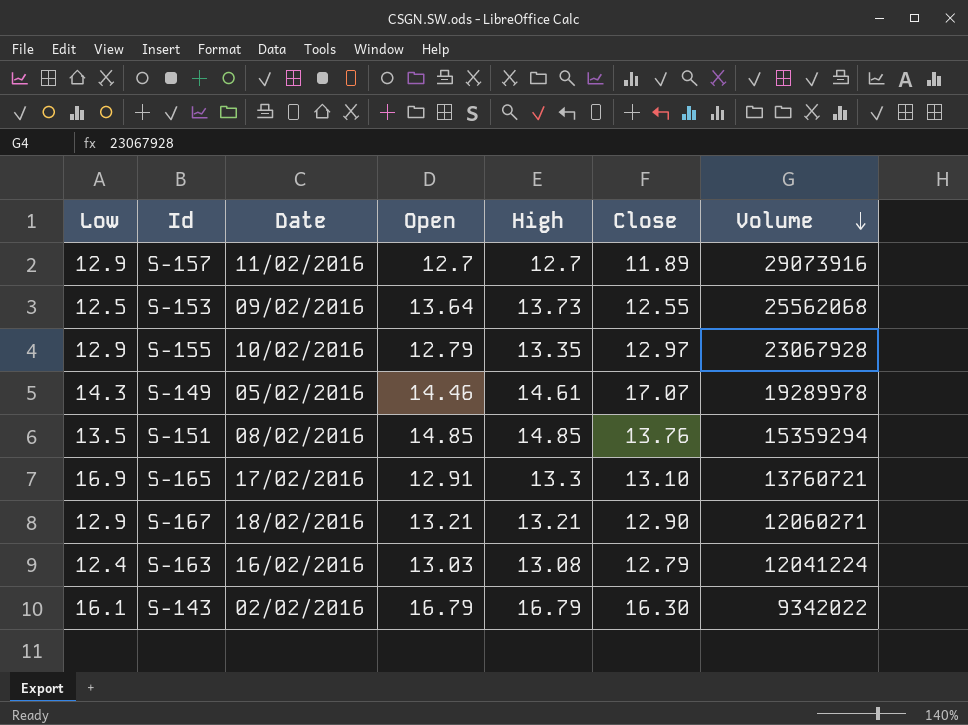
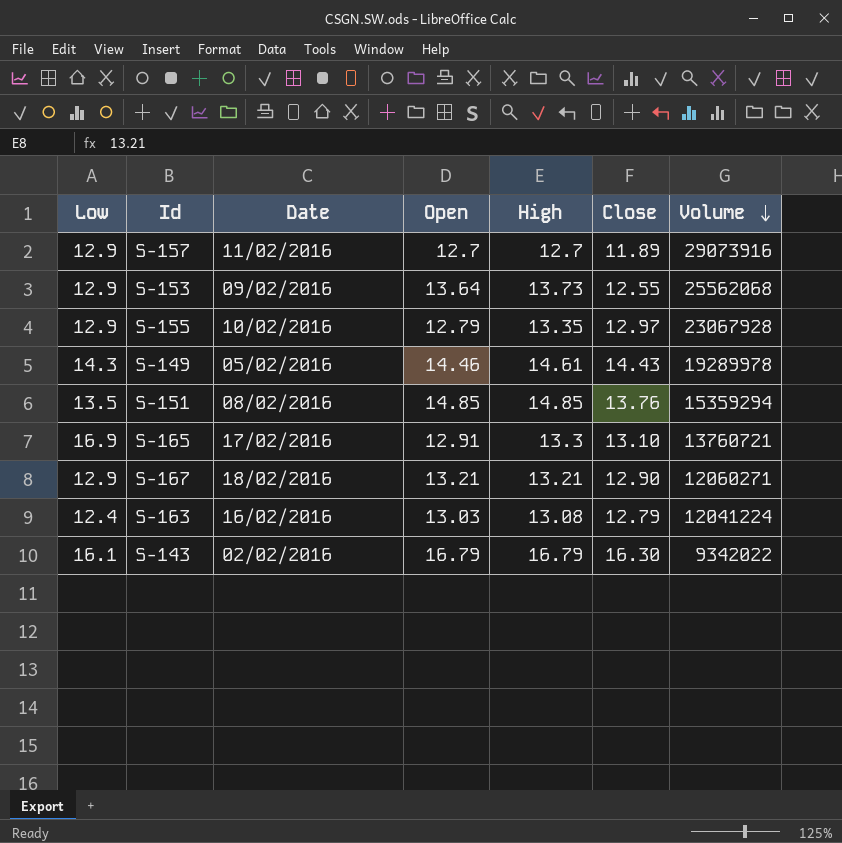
S-153 | Low: 12.5 -> 12.9
S-149 | Close: 17.07 -> 14.43

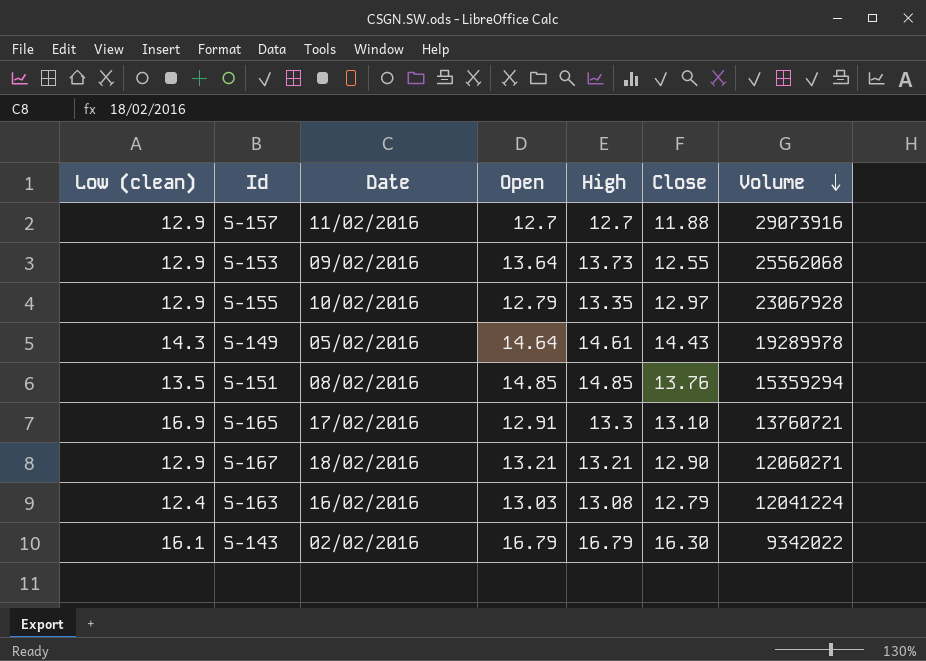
column name: Low -> Low (clean)
S-157 | Close: 11.89 -> 11.88
S-149 | Open: 14.46 -> 14.64

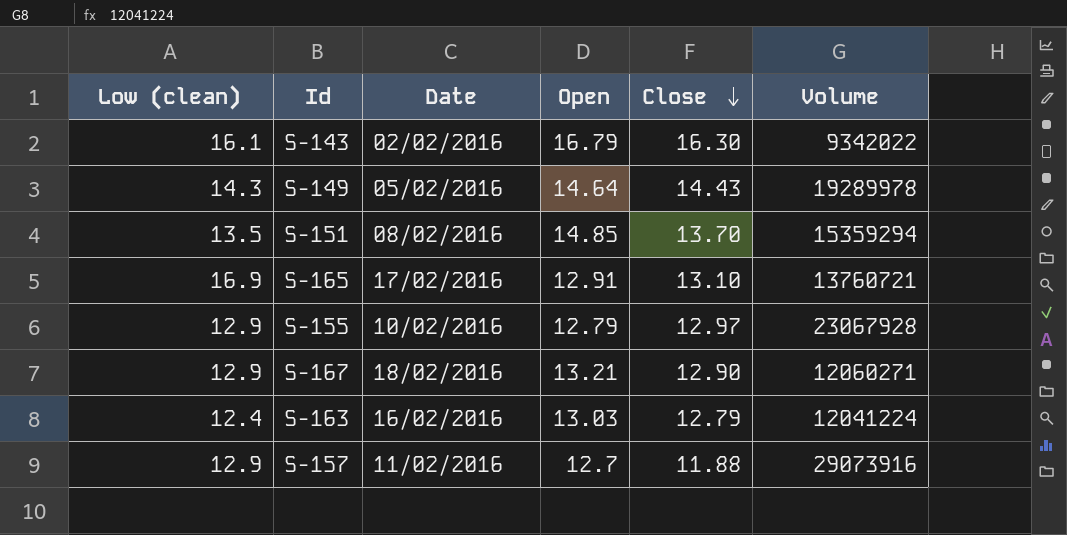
row order: Volume descending -> Close descending
column High | position: 5 -> none
row S-153: 12.9 | 09/02/2016 | 13.64 | 13.73 | 12.55 | 25562068 -> none
S-151 | Close: 13.76 -> 13.70

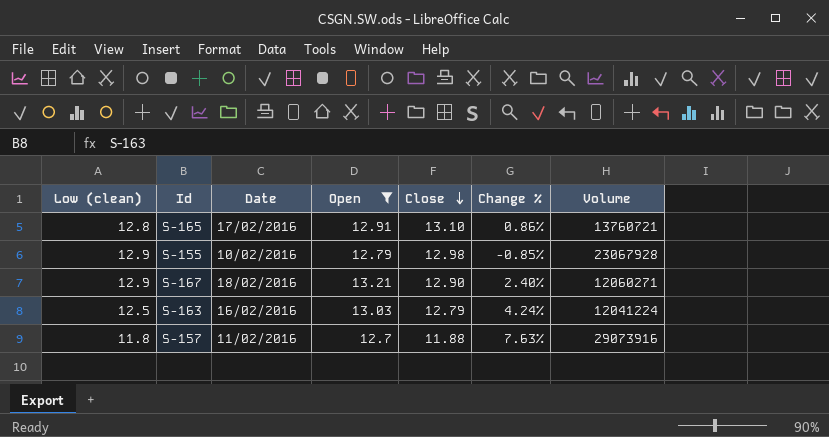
filter: none -> Open <= 13.21
column Change % | formula: none -> ([Open] - [Low (clean)]) / [Low (clean)]
S-165 | Low (clean): 16.9 -> 12.8
S-155 | Close: 12.97 -> 12.98
S-163 | Low (clean): 12.4 -> 12.5
S-157 | Low (clean): 12.9 -> 11.8

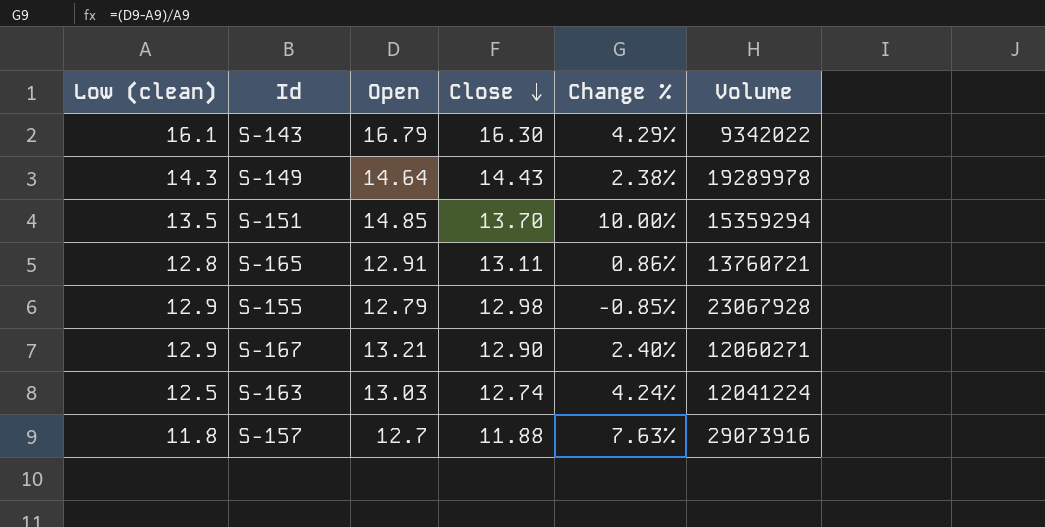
filter: Open <= 13.21 -> none
column Date | position: 3 -> none
S-165 | Close: 13.10 -> 13.11
S-163 | Close: 12.79 -> 12.74

